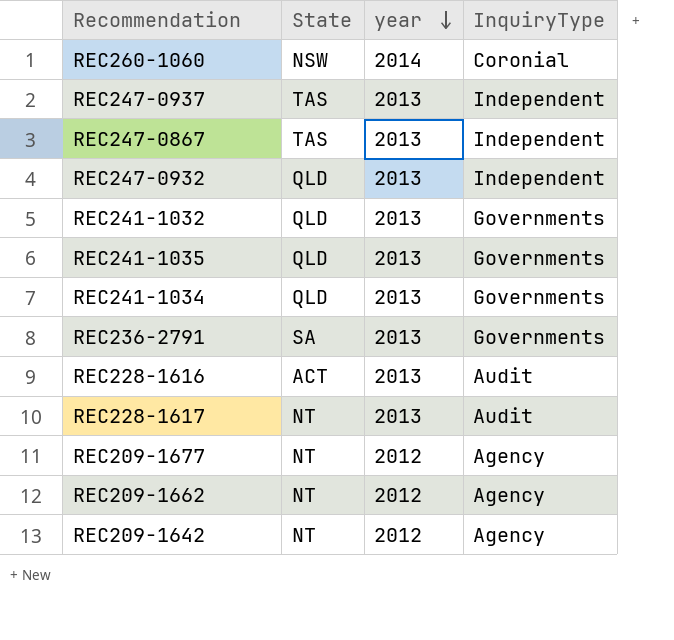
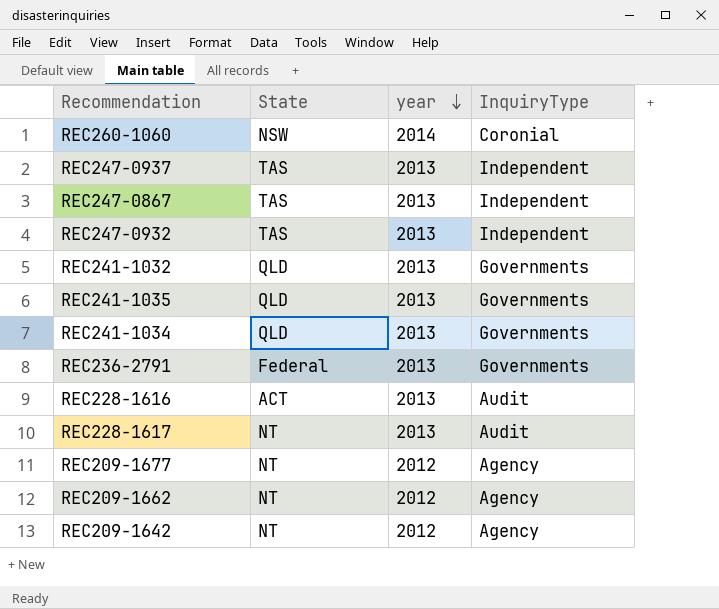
REC247-0932 | State: QLD -> TAS
REC236-2791 | State: SA -> Federal

